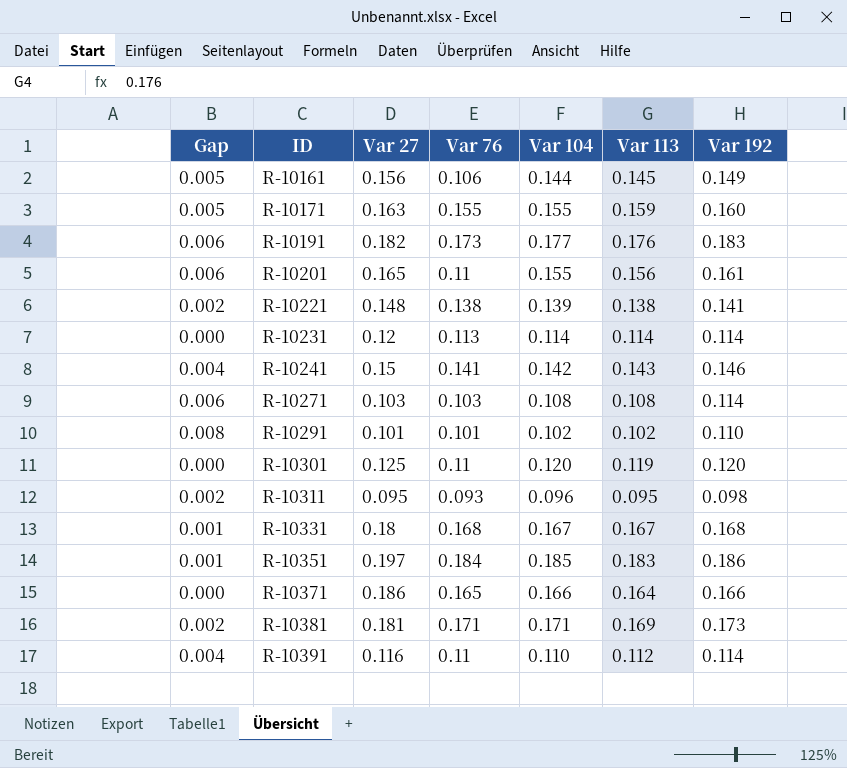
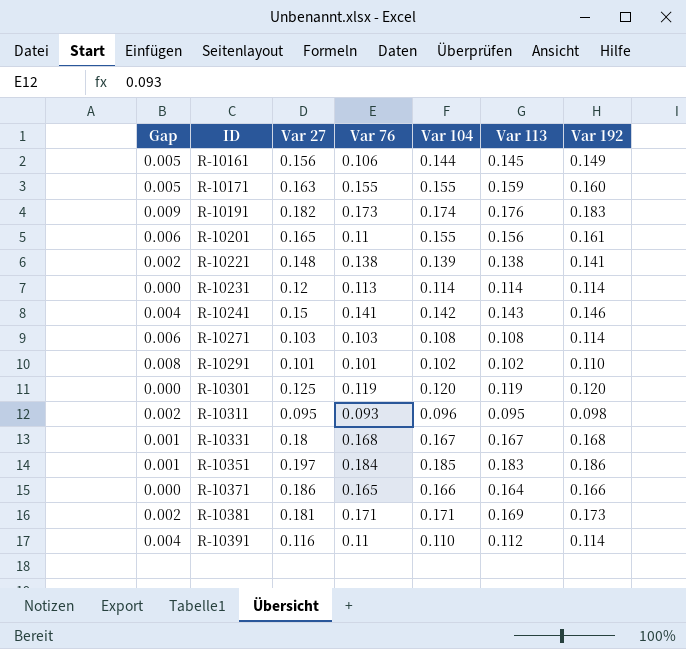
R-10191 | Gap: 0.006 -> 0.009
R-10191 | Var 104: 0.177 -> 0.174
R-10301 | Var 76: 0.11 -> 0.119

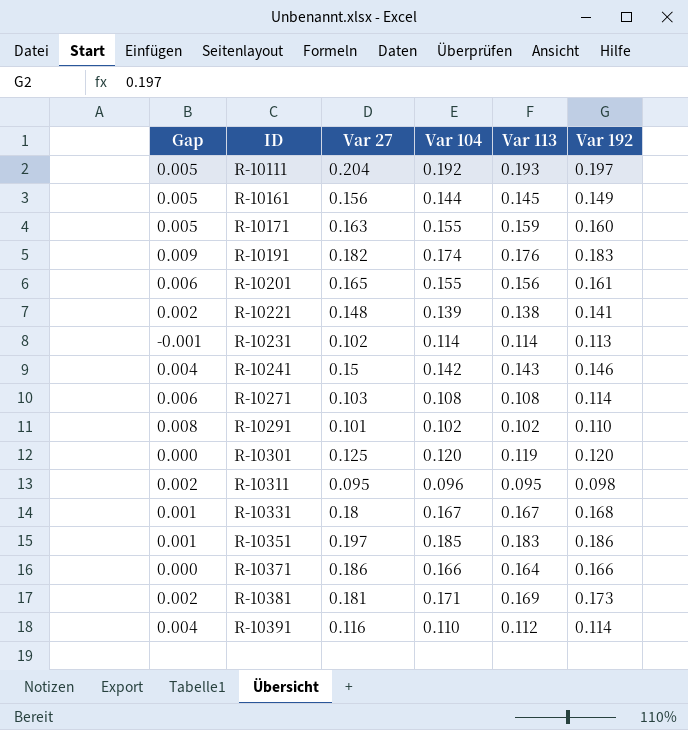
column Var 76 | position: 4 -> none
row R-10111: none -> 0.005 | 0.204 | 0.192 | 0.193 | 0.197
R-10231 | Gap: 0.000 -> -0.001
R-10231 | Var 27: 0.12 -> 0.102
R-10231 | Var 192: 0.114 -> 0.113

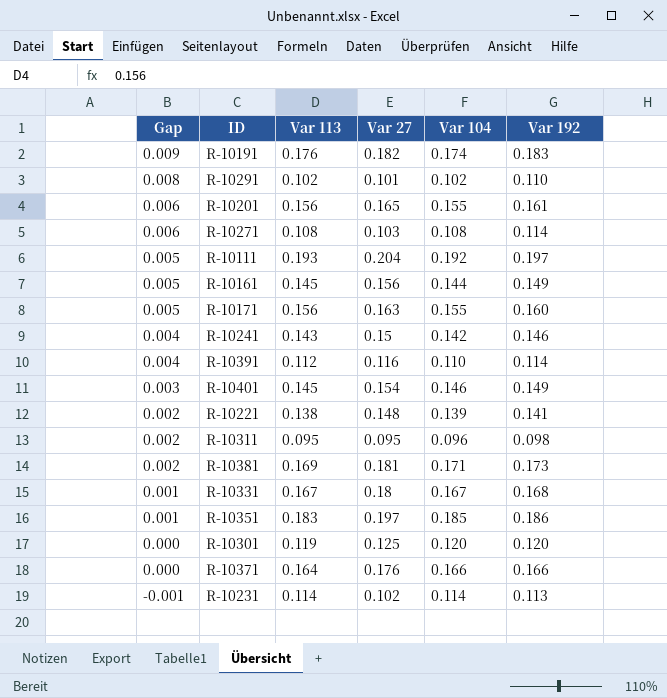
row order: ID ascending -> Gap descending
column Var 113 | position: 5 -> 3
R-10171 | Var 113: 0.159 -> 0.156
row R-10401: none -> 0.003 | 0.145 | 0.154 | 0.146 | 0.149
R-10371 | Var 27: 0.186 -> 0.176

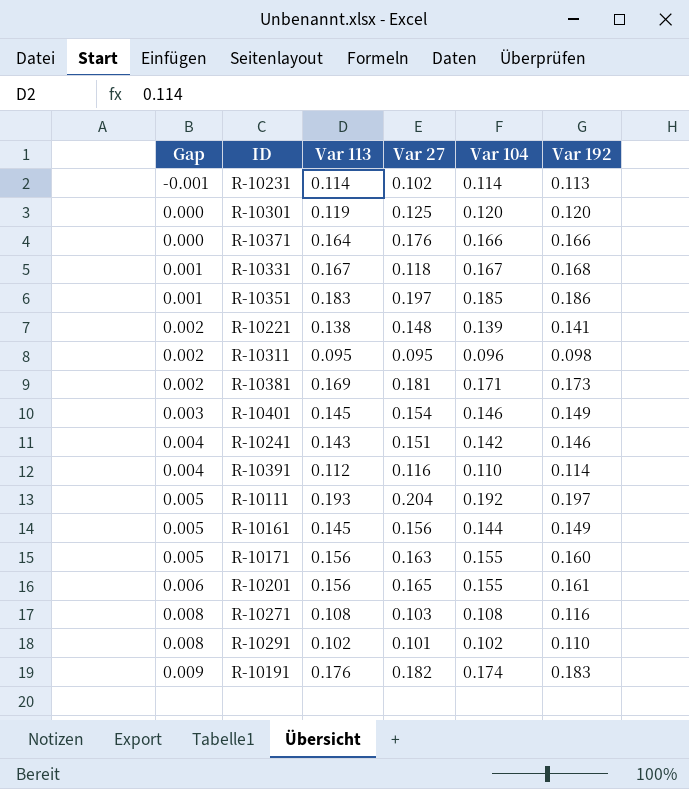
row order: Gap descending -> Gap ascending
R-10331 | Var 27: 0.18 -> 0.118
R-10241 | Var 27: 0.15 -> 0.151
R-10271 | Gap: 0.006 -> 0.008
R-10271 | Var 192: 0.114 -> 0.116

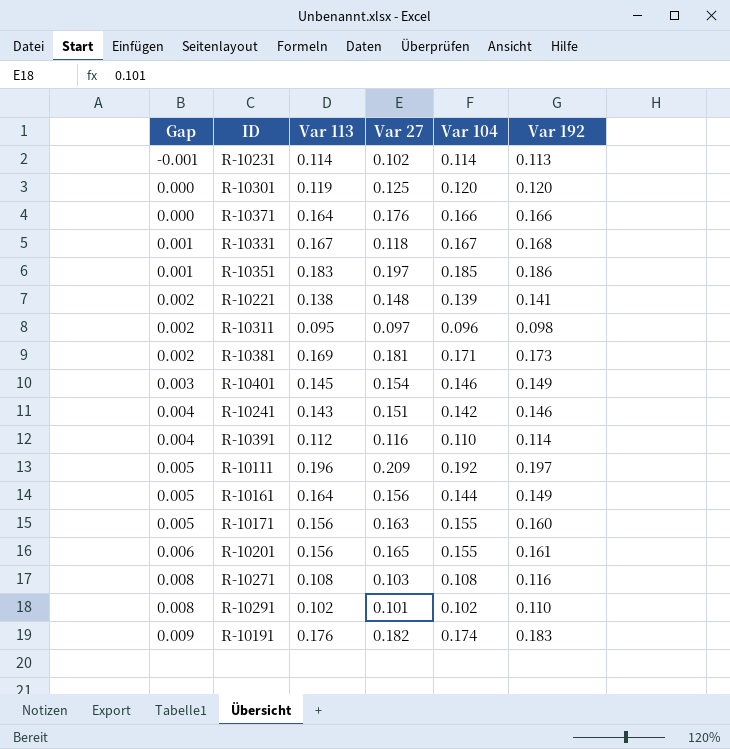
R-10311 | Var 27: 0.095 -> 0.097
R-10111 | Var 113: 0.193 -> 0.196
R-10111 | Var 27: 0.204 -> 0.209
R-10161 | Var 113: 0.145 -> 0.164

